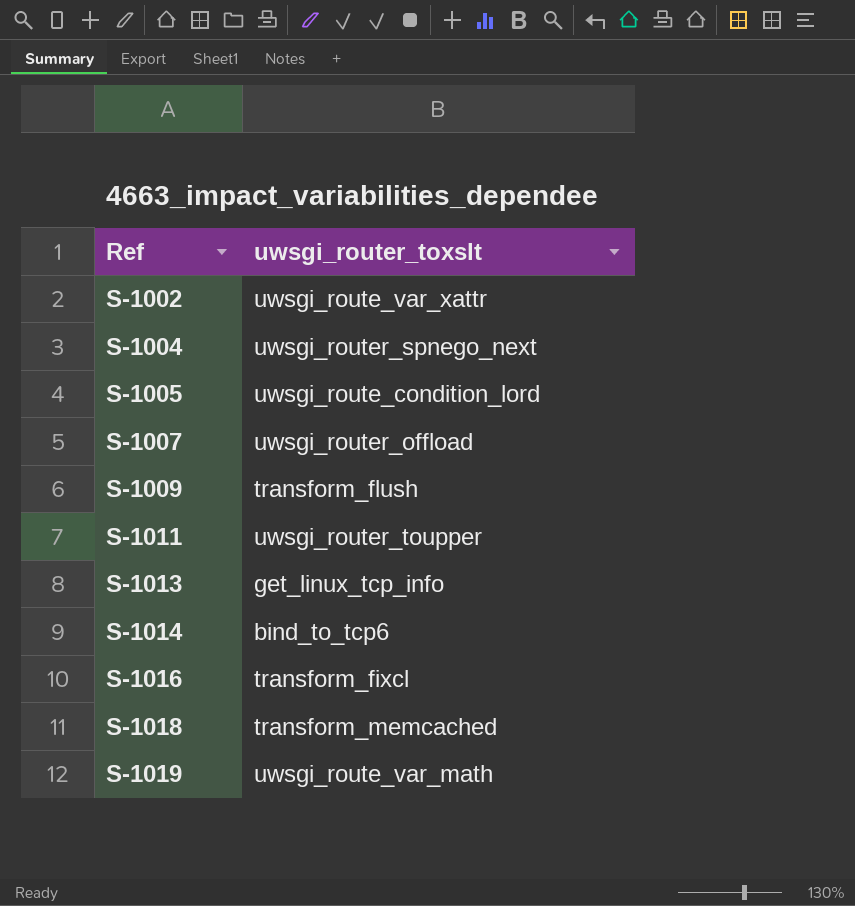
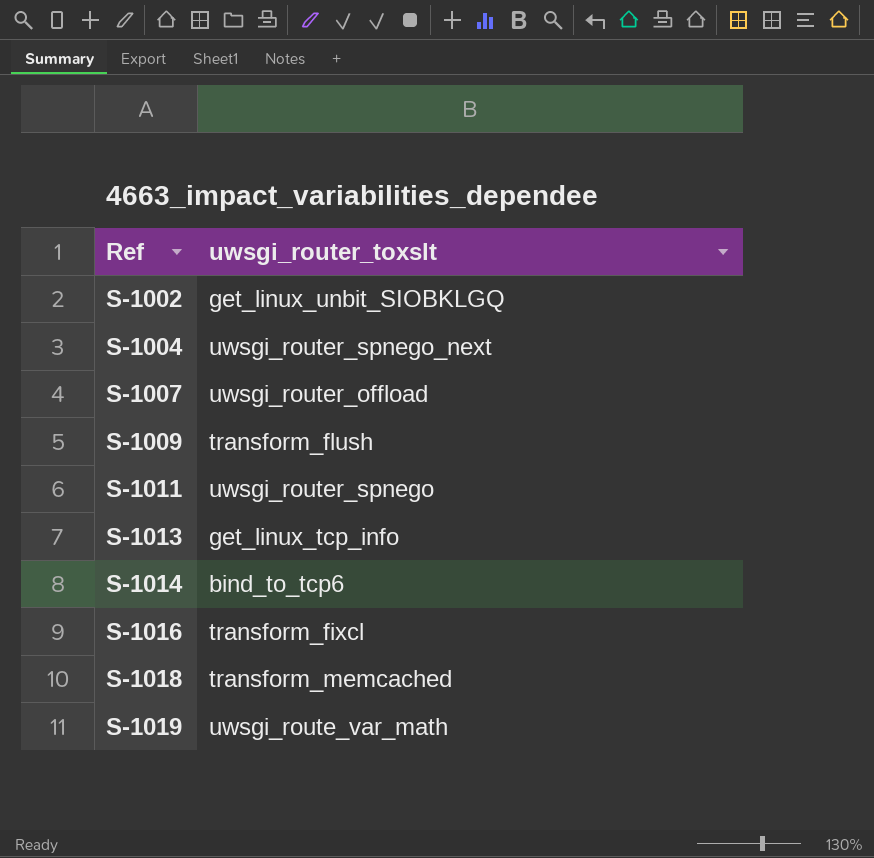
row S-1005: uwsgi_route_condition_lord -> none
S-1002 | uwsgi_router_toxslt: uwsgi_route_var_xattr -> get_linux_unbit_SIOBKLGQ
S-1011 | uwsgi_router_toxslt: uwsgi_router_toupper -> uwsgi_router_spnego

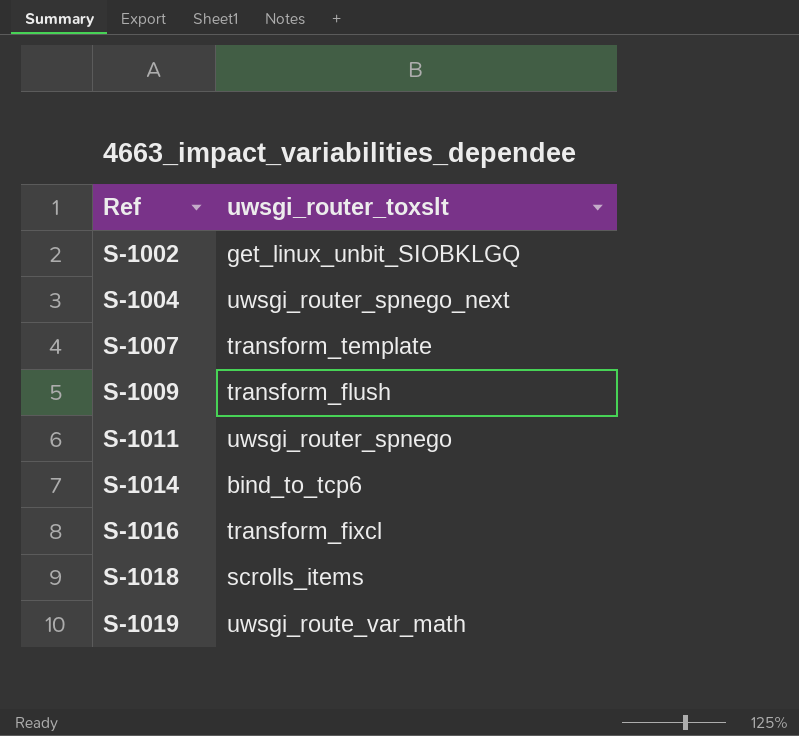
row S-1013: get_linux_tcp_info -> none
S-1007 | uwsgi_router_toxslt: uwsgi_router_offload -> transform_template
S-1018 | uwsgi_router_toxslt: transform_memcached -> scrolls_items

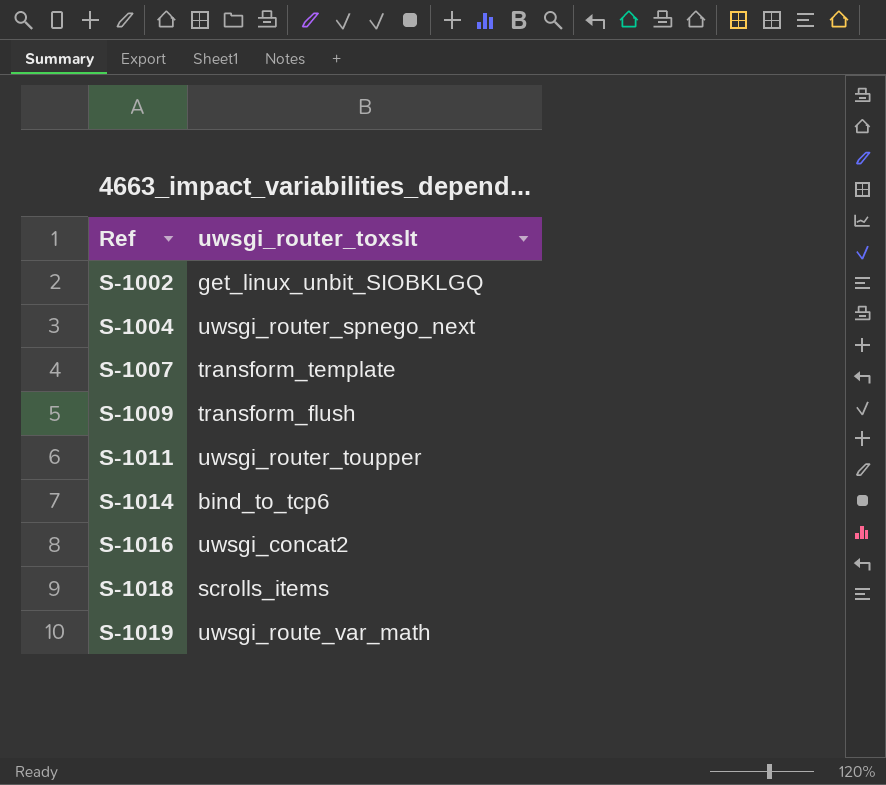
S-1011 | uwsgi_router_toxslt: uwsgi_router_spnego -> uwsgi_router_toupper
S-1016 | uwsgi_router_toxslt: transform_fixcl -> uwsgi_concat2

